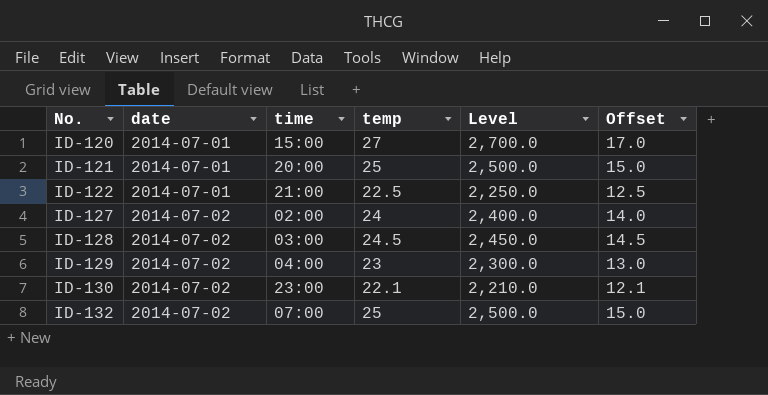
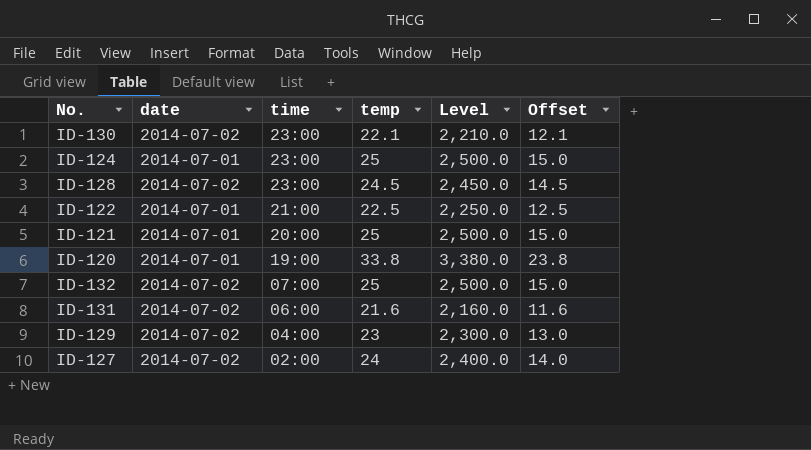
row order: No. ascending -> time descending
row ID-124: none -> 2014-07-01 | 23:00 | 25 | 2,500.0 | 15.0
ID-128 | time: 03:00 -> 23:00
ID-120 | time: 15:00 -> 19:00
ID-120 | temp: 27 -> 33.8
ID-120 | Level: 2,700.0 -> 3,380.0
ID-120 | Offset: 17.0 -> 23.8
row ID-131: none -> 2014-07-02 | 06:00 | 21.6 | 2,160.0 | 11.6

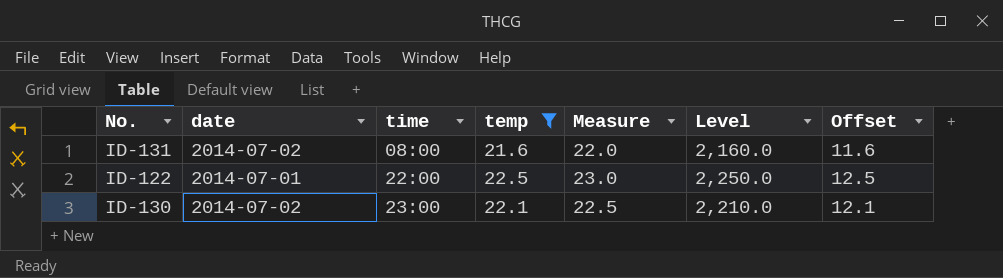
filter: none -> temp <= 22.5
row order: time descending -> time ascending
column Measure | formula: none -> [temp] * 1.02
ID-131 | time: 06:00 -> 08:00
ID-122 | time: 21:00 -> 22:00

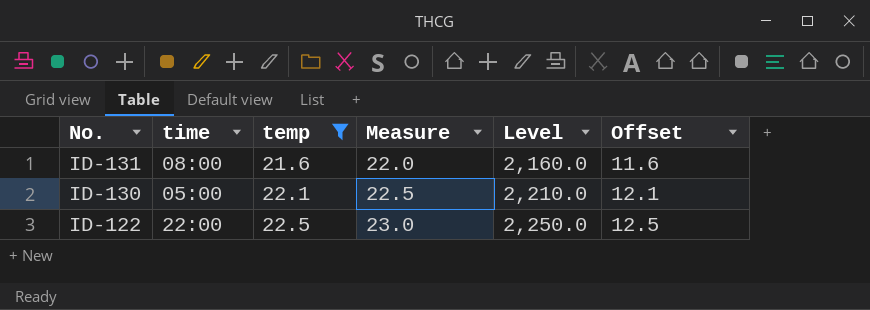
row order: time ascending -> No. descending
column date | position: 2 -> none
ID-130 | time: 23:00 -> 05:00

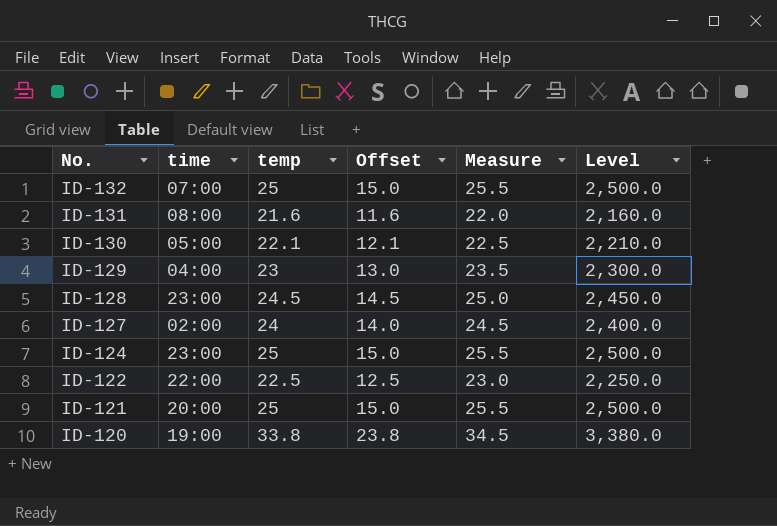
filter: temp <= 22.5 -> none
column Offset | position: 6 -> 4

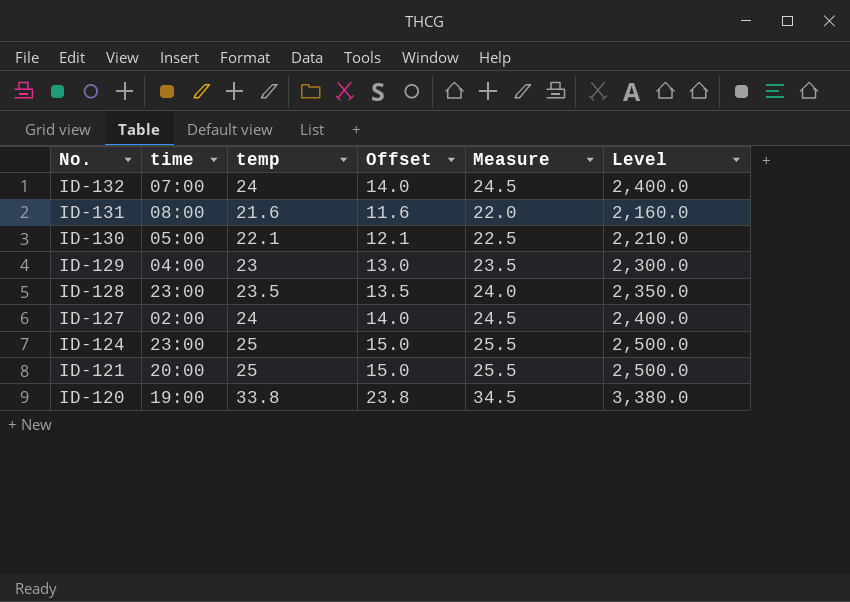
row ID-122: 22:00 | 22.5 | 12.5 | 23.0 | 2,250.0 -> none
ID-132 | temp: 25 -> 24
ID-132 | Offset: 15.0 -> 14.0
ID-132 | Measure: 25.5 -> 24.5
ID-132 | Level: 2,500.0 -> 2,400.0
ID-128 | temp: 24.5 -> 23.5
ID-128 | Offset: 14.5 -> 13.5
ID-128 | Measure: 25.0 -> 24.0
ID-128 | Level: 2,450.0 -> 2,350.0

